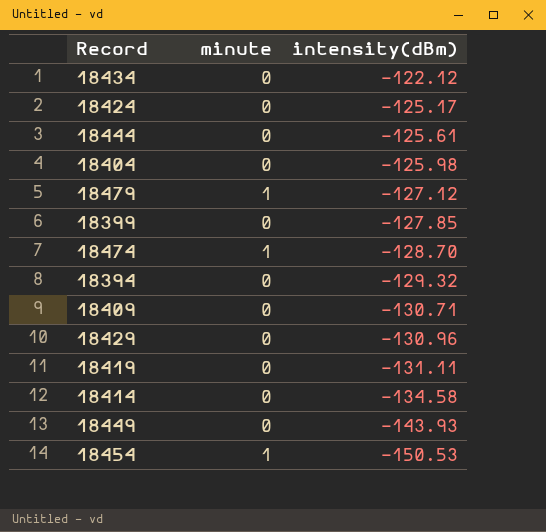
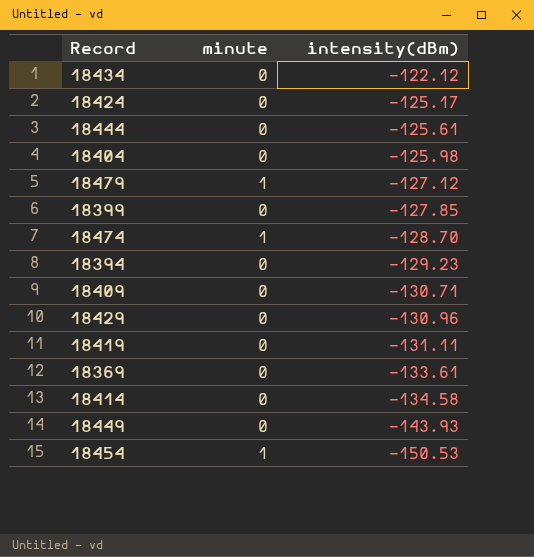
18394 | intensity(dBm): -129.32 -> -129.23
row 18369: none -> 0 | -133.61

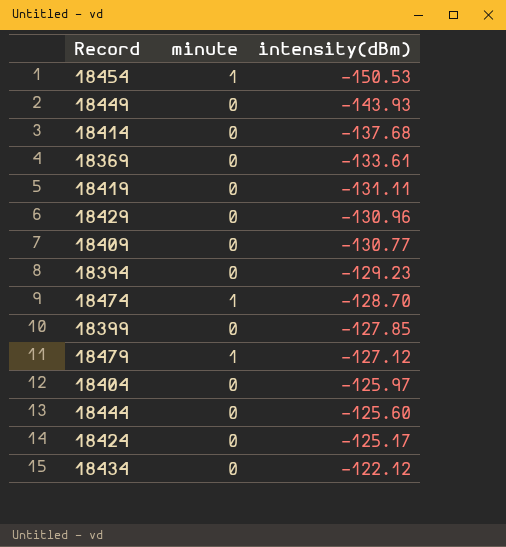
row order: intensity(dBm) descending -> intensity(dBm) ascending
18414 | intensity(dBm): -134.58 -> -137.68
18409 | intensity(dBm): -130.71 -> -130.77
18404 | intensity(dBm): -125.98 -> -125.97
18444 | intensity(dBm): -125.61 -> -125.60

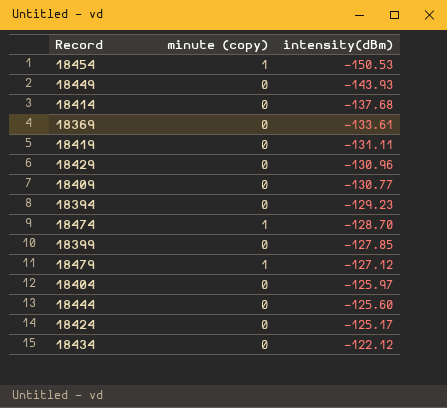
column name: minute -> minute (copy)

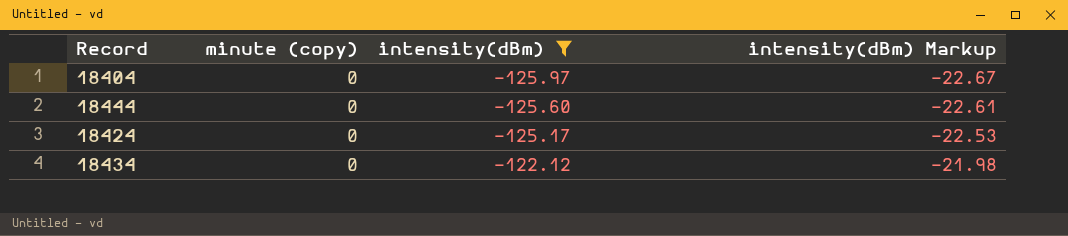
filter: none -> intensity(dBm) >= -125.97
column intensity(dBm) Markup | formula: none -> [intensity(dBm)] * 0.18

